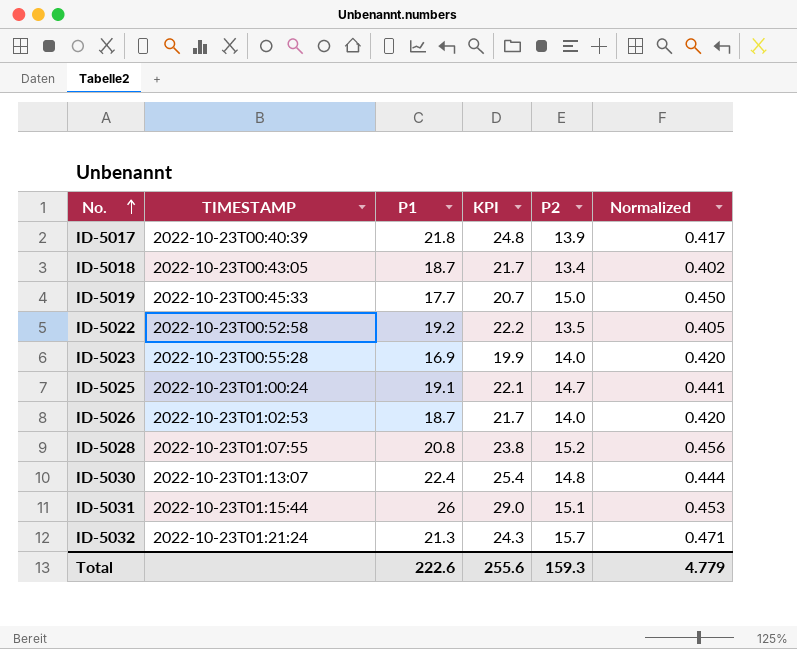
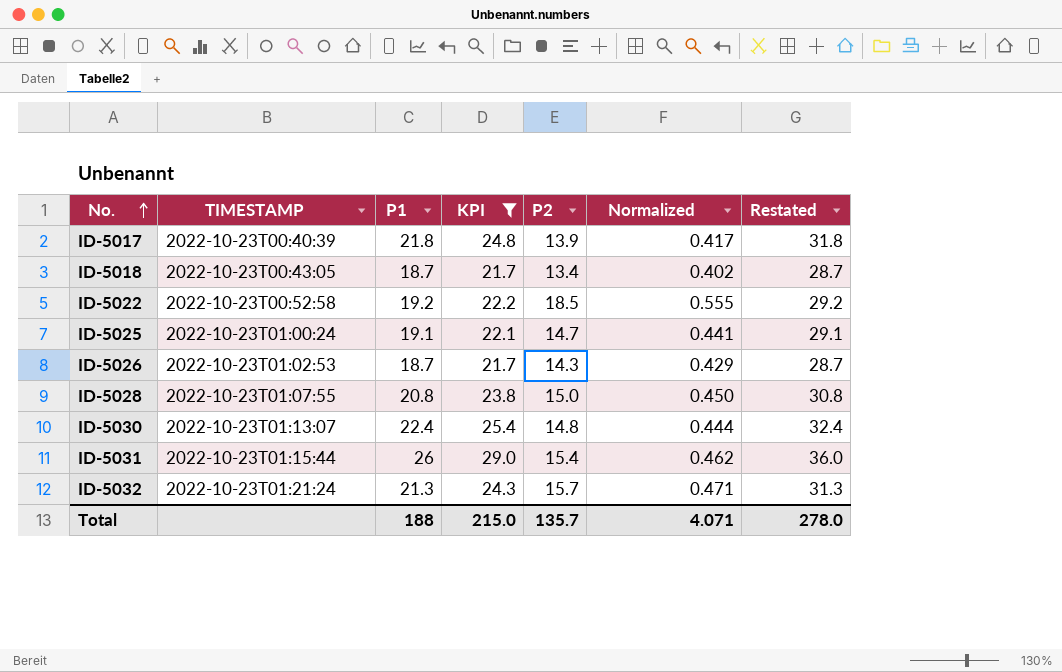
filter: none -> KPI >= 21.7
column Restated | formula: none -> [P1] + 10
ID-5022 | P2: 13.5 -> 18.5
ID-5022 | Normalized: 0.405 -> 0.555
ID-5026 | P2: 14.0 -> 14.3
ID-5026 | Normalized: 0.420 -> 0.429
ID-5028 | P2: 15.2 -> 15.0
ID-5028 | Normalized: 0.456 -> 0.450
ID-5031 | P2: 15.1 -> 15.4
ID-5031 | Normalized: 0.453 -> 0.462
Total | P1: 222.6 -> 188
Total | KPI: 255.6 -> 215.0
Total | P2: 159.3 -> 135.7
Total | Normalized: 4.779 -> 4.071

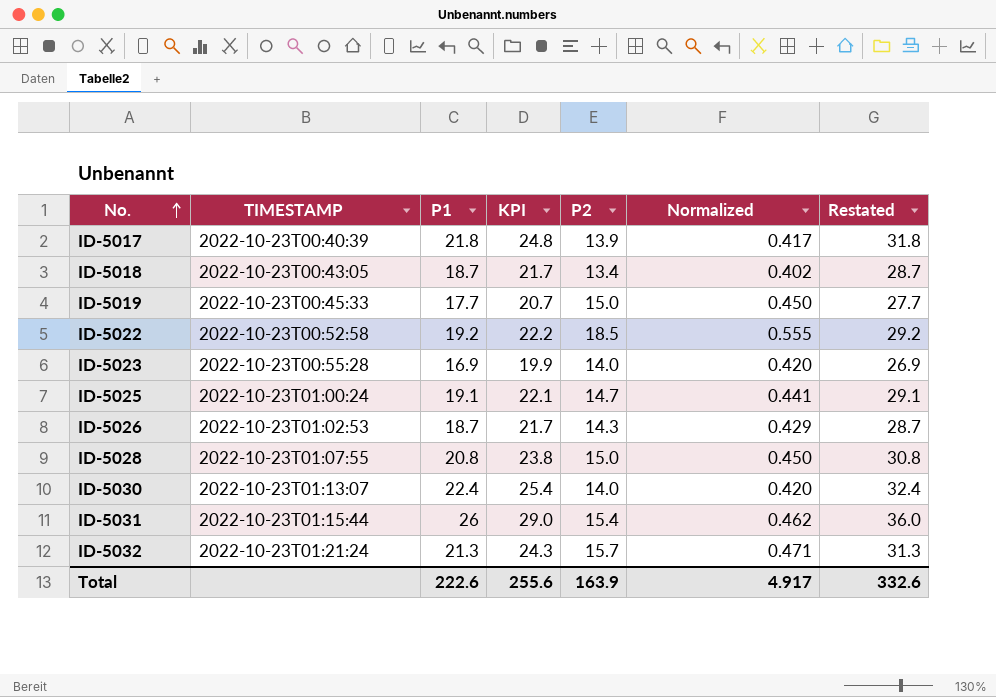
filter: KPI >= 21.7 -> none
ID-5030 | P2: 14.8 -> 14.0
ID-5030 | Normalized: 0.444 -> 0.420
Total | P1: 188 -> 222.6
Total | KPI: 215.0 -> 255.6
Total | P2: 135.7 -> 163.9
Total | Normalized: 4.071 -> 4.917
Total | Restated: 278.0 -> 332.6

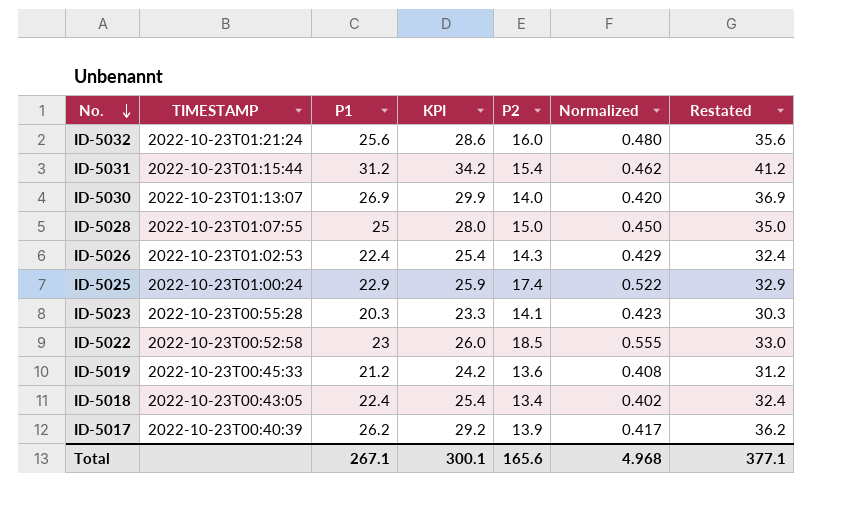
row order: No. ascending -> No. descending
ID-5032 | P1: 21.3 -> 25.6
ID-5032 | KPI: 24.3 -> 28.6
ID-5032 | P2: 15.7 -> 16.0
ID-5032 | Normalized: 0.471 -> 0.480
ID-5032 | Restated: 31.3 -> 35.6
ID-5031 | P1: 26 -> 31.2
ID-5031 | KPI: 29.0 -> 34.2
ID-5031 | Restated: 36.0 -> 41.2
ID-5030 | P1: 22.4 -> 26.9
ID-5030 | KPI: 25.4 -> 29.9
ID-5030 | Restated: 32.4 -> 36.9
ID-5028 | P1: 20.8 -> 25
ID-5028 | KPI: 23.8 -> 28.0
ID-5028 | Restated: 30.8 -> 35.0
ID-5026 | P1: 18.7 -> 22.4
ID-5026 | KPI: 21.7 -> 25.4
ID-5026 | Restated: 28.7 -> 32.4
ID-5025 | P1: 19.1 -> 22.9
ID-5025 | KPI: 22.1 -> 25.9
ID-5025 | P2: 14.7 -> 17.4
ID-5025 | Normalized: 0.441 -> 0.522
ID-5025 | Restated: 29.1 -> 32.9
ID-5023 | P1: 16.9 -> 20.3
ID-5023 | KPI: 19.9 -> 23.3
ID-5023 | P2: 14.0 -> 14.1
ID-5023 | Normalized: 0.420 -> 0.423
ID-5023 | Restated: 26.9 -> 30.3
ID-5022 | P1: 19.2 -> 23
ID-5022 | KPI: 22.2 -> 26.0
ID-5022 | Restated: 29.2 -> 33.0
ID-5019 | P1: 17.7 -> 21.2
ID-5019 | KPI: 20.7 -> 24.2
ID-5019 | P2: 15.0 -> 13.6
ID-5019 | Normalized: 0.450 -> 0.408
ID-5019 | Restated: 27.7 -> 31.2
ID-5018 | P1: 18.7 -> 22.4
ID-5018 | KPI: 21.7 -> 25.4
ID-5018 | Restated: 28.7 -> 32.4
ID-5017 | P1: 21.8 -> 26.2
ID-5017 | KPI: 24.8 -> 29.2
ID-5017 | Restated: 31.8 -> 36.2
Total | P1: 222.6 -> 267.1
Total | KPI: 255.6 -> 300.1
Total | P2: 163.9 -> 165.6
Total | Normalized: 4.917 -> 4.968
Total | Restated: 332.6 -> 377.1

